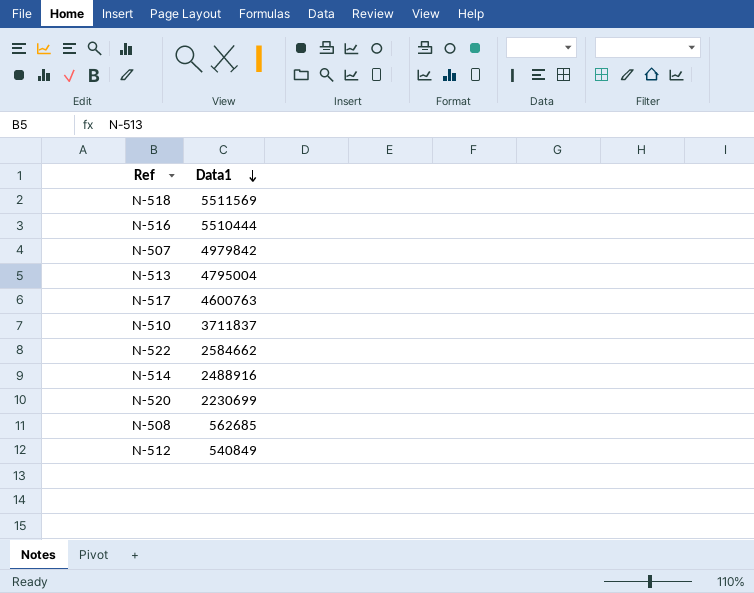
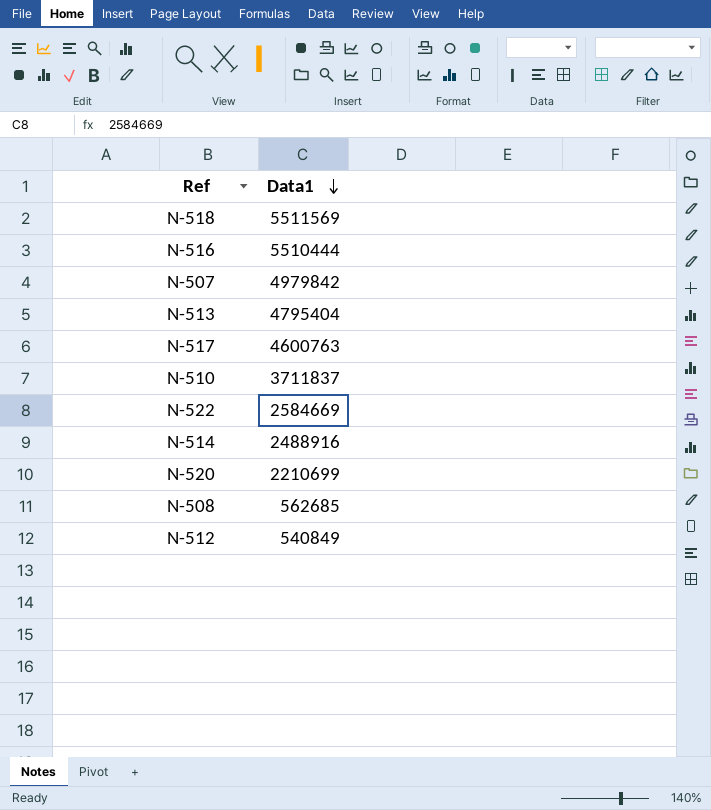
N-513 | Data1: 4795004 -> 4795404
N-522 | Data1: 2584662 -> 2584669
N-520 | Data1: 2230699 -> 2210699

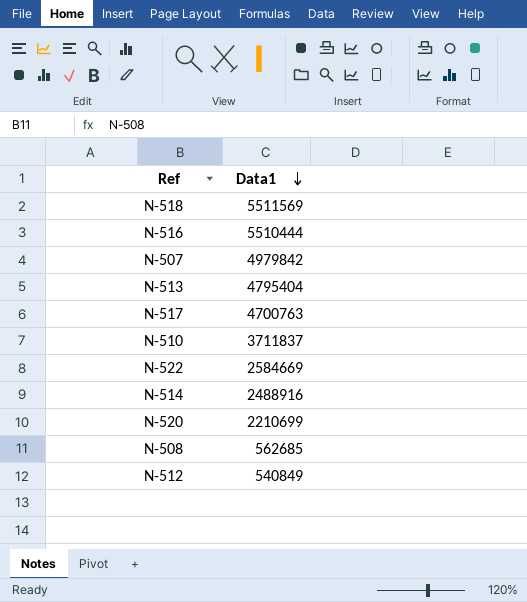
N-517 | Data1: 4600763 -> 4700763

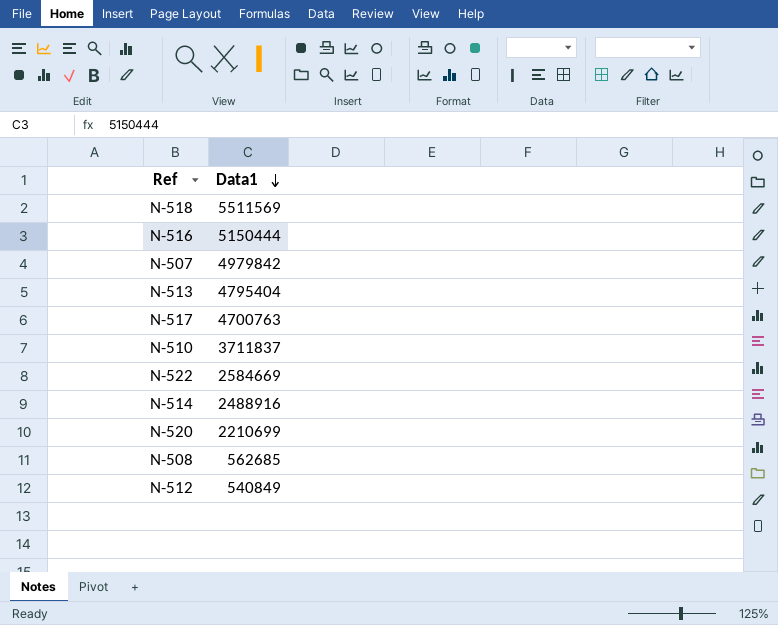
N-516 | Data1: 5510444 -> 5150444

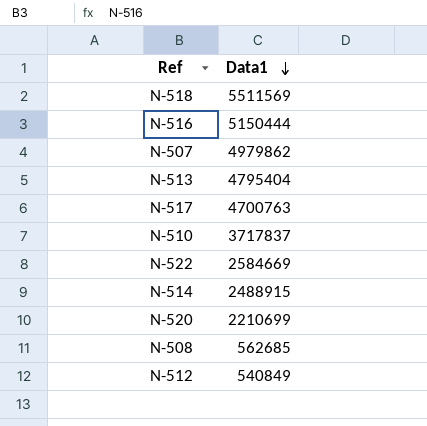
N-507 | Data1: 4979842 -> 4979862
N-510 | Data1: 3711837 -> 3717837
N-514 | Data1: 2488916 -> 2488915

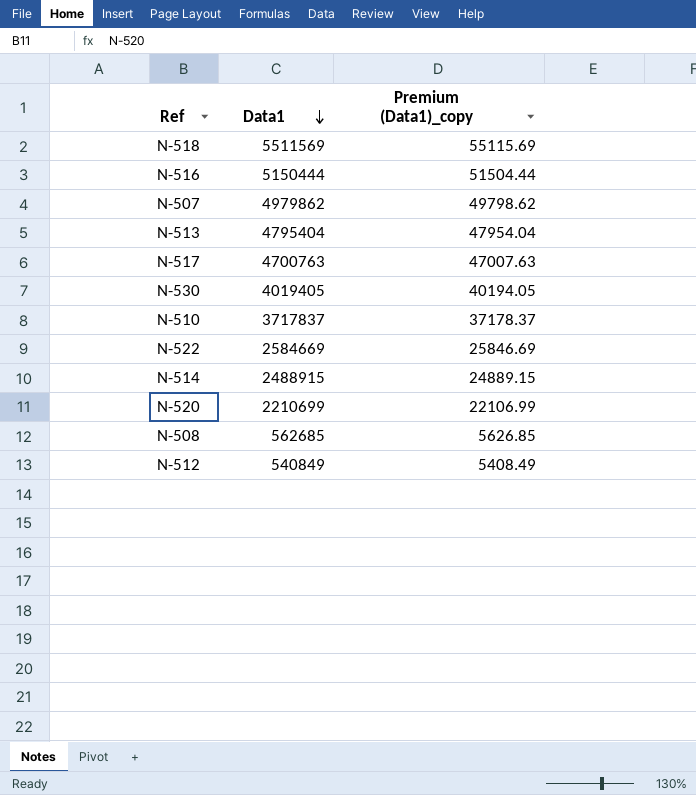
column Premium (Data1)_copy | formula: none -> [Data1] * 0.01
row N-530: none -> 4019405 | 40194.05

